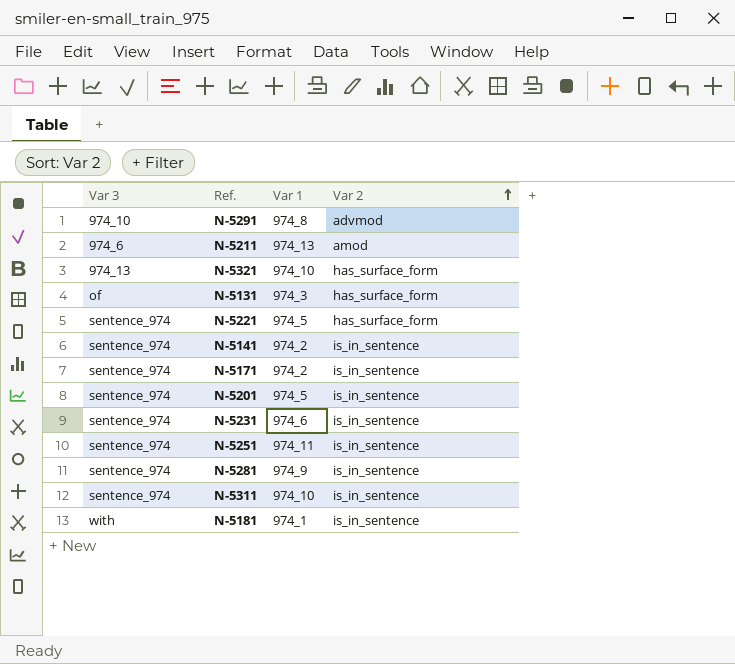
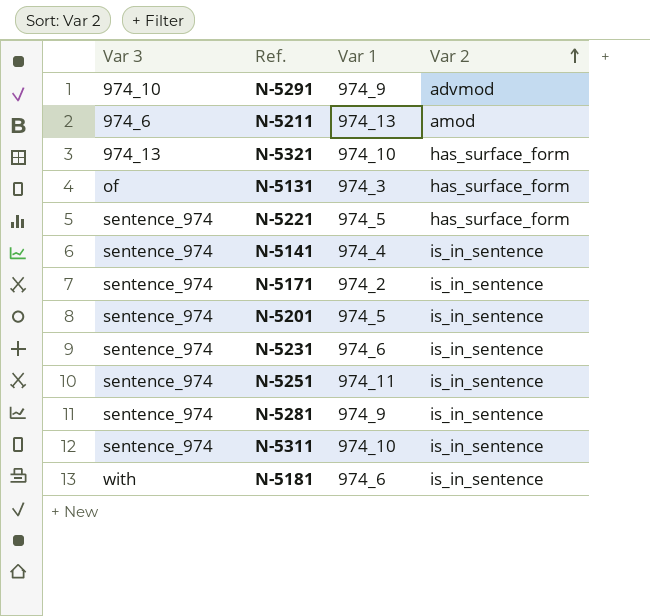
N-5291 | Var 1: 974_8 -> 974_9
N-5141 | Var 1: 974_2 -> 974_4
N-5181 | Var 1: 974_1 -> 974_6

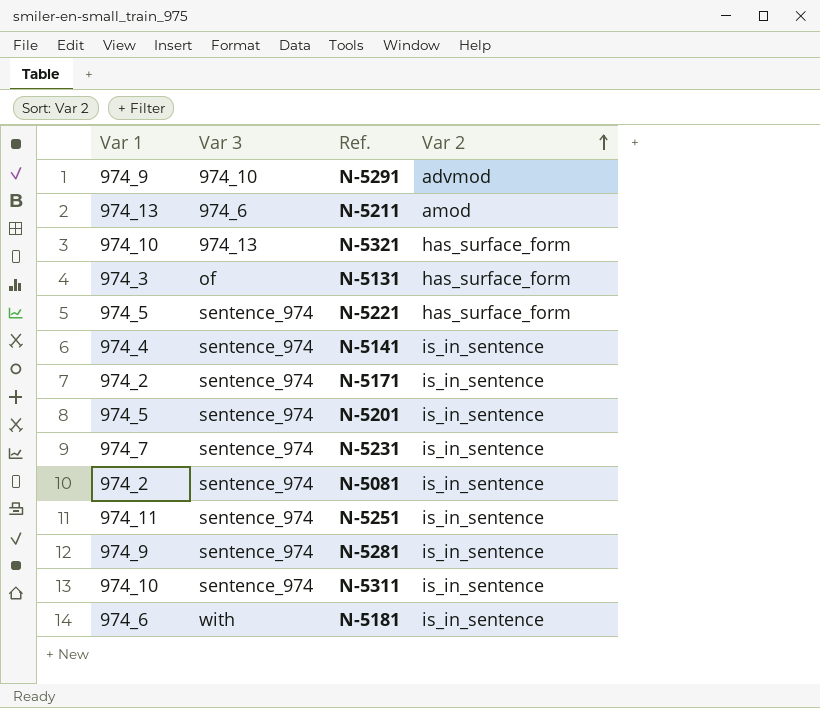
column Var 1 | position: 3 -> 1
N-5231 | Var 1: 974_6 -> 974_7
row N-5081: none -> 974_2 | sentence_974 | is_in_sentence

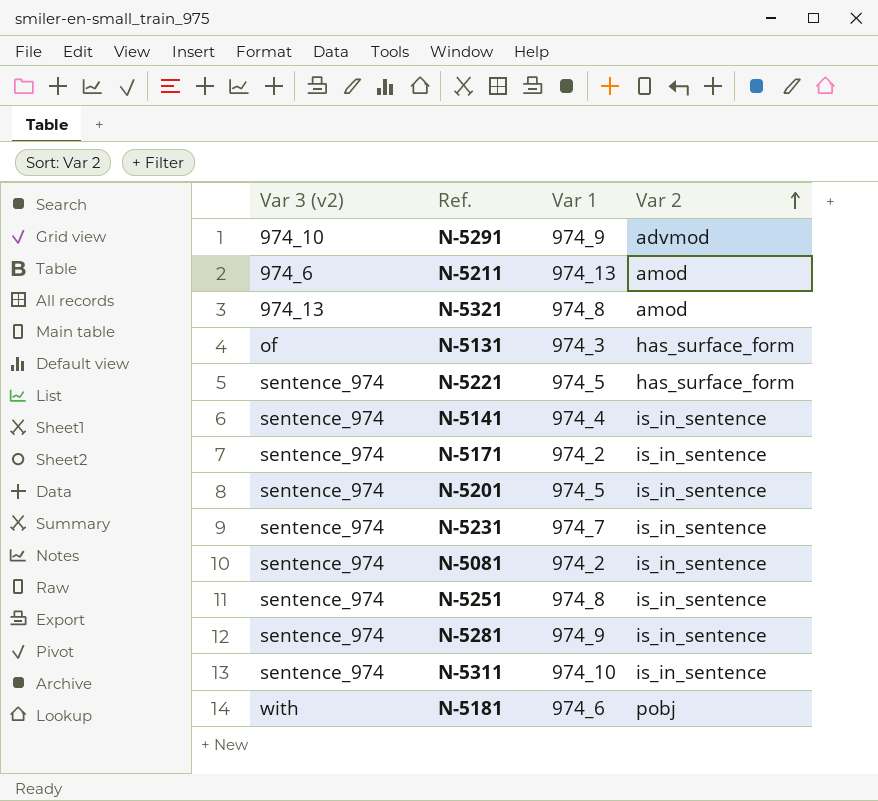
column name: Var 3 -> Var 3 (v2)
column Var 1 | position: 1 -> 3
N-5321 | Var 1: 974_10 -> 974_8
N-5321 | Var 2: has_surface_form -> amod
N-5251 | Var 1: 974_11 -> 974_8
N-5181 | Var 2: is_in_sentence -> pobj

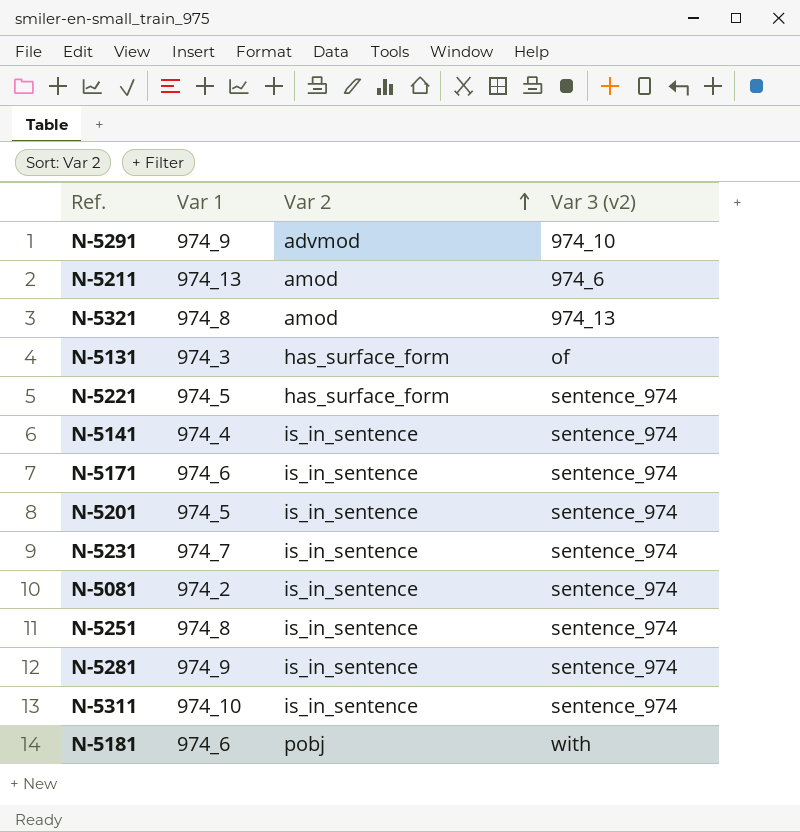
column Var 3 (v2) | position: 1 -> 4
N-5171 | Var 1: 974_2 -> 974_6

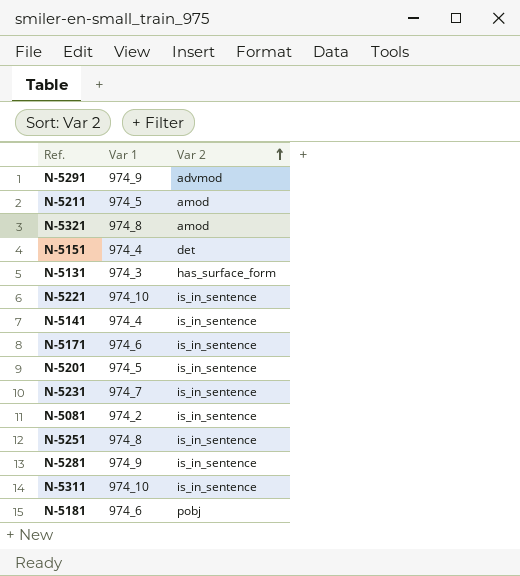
column Var 3 (v2) | position: 4 -> none
N-5211 | Var 1: 974_13 -> 974_5
row N-5151: none -> 974_4 | det
N-5221 | Var 1: 974_5 -> 974_10
N-5221 | Var 2: has_surface_form -> is_in_sentence

